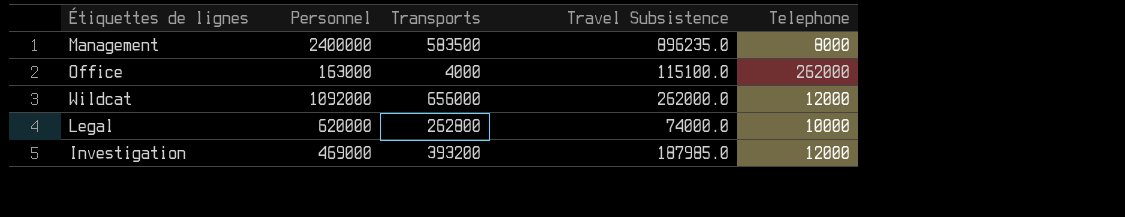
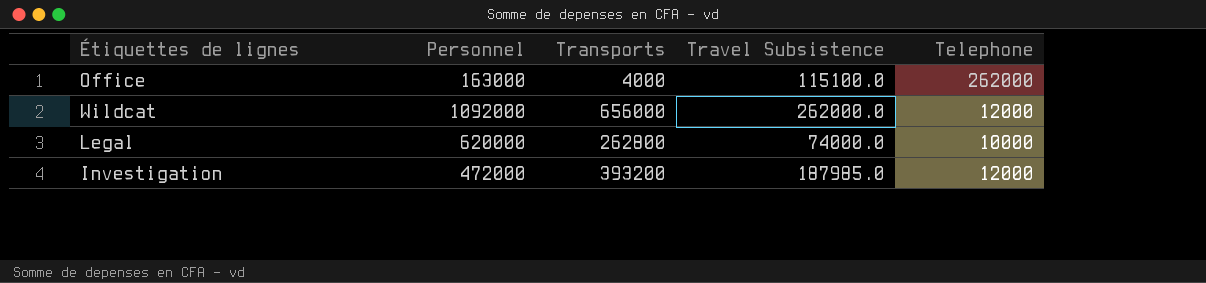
row Management: 2400000 | 583500 | 896235.0 | 8000 -> none
Investigation | Personnel: 469000 -> 472000

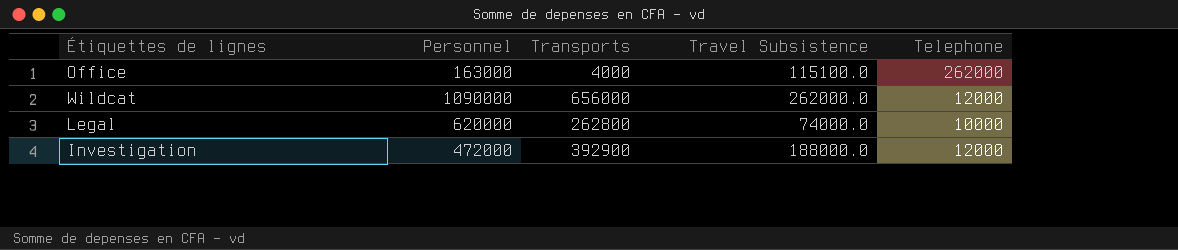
Wildcat | Personnel: 1092000 -> 1090000
Investigation | Transports: 393200 -> 392900
Investigation | Travel Subsistence: 187985.0 -> 188000.0

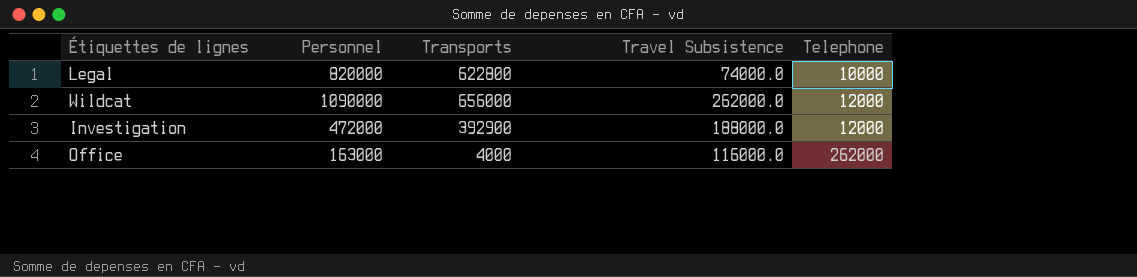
row order: none -> Telephone ascending
Legal | Personnel: 620000 -> 820000
Legal | Transports: 262800 -> 622800
Office | Travel Subsistence: 115100.0 -> 116000.0

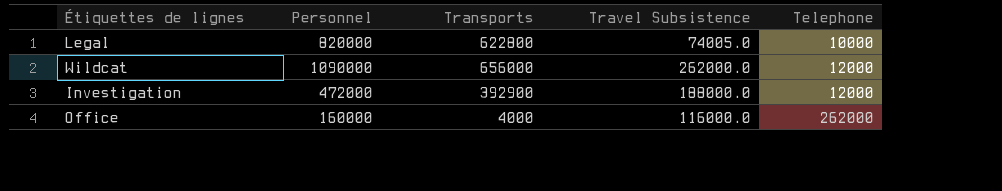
Legal | Travel Subsistence: 74000.0 -> 74005.0
Office | Personnel: 163000 -> 160000

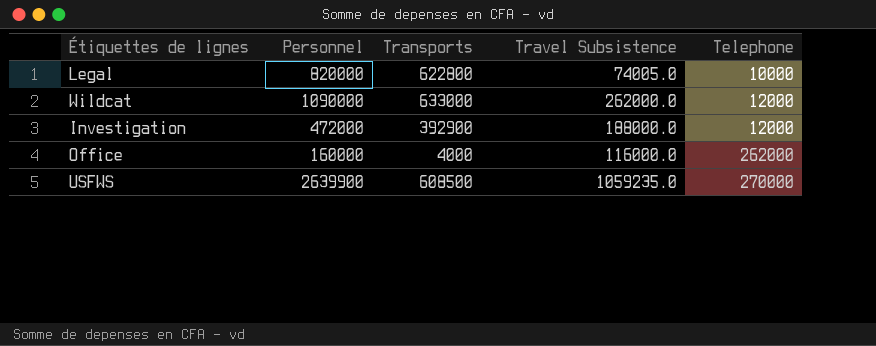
Wildcat | Transports: 656000 -> 633000
row USFWS: none -> 2639900 | 608500 | 1059235.0 | 270000

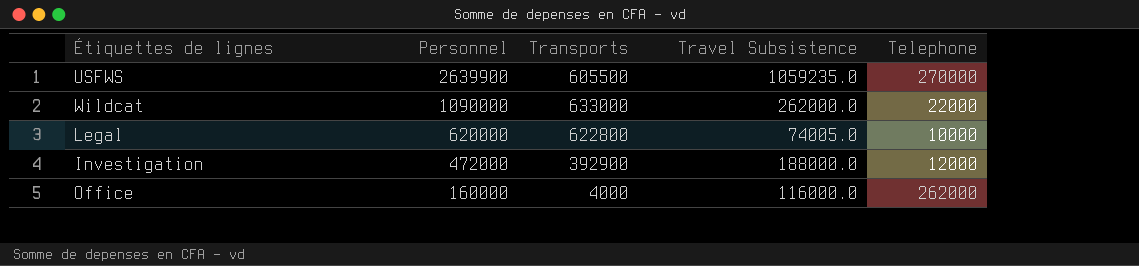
row order: Telephone ascending -> Personnel descending
USFWS | Transports: 608500 -> 605500
Wildcat | Telephone: 12000 -> 22000
Legal | Personnel: 820000 -> 620000

